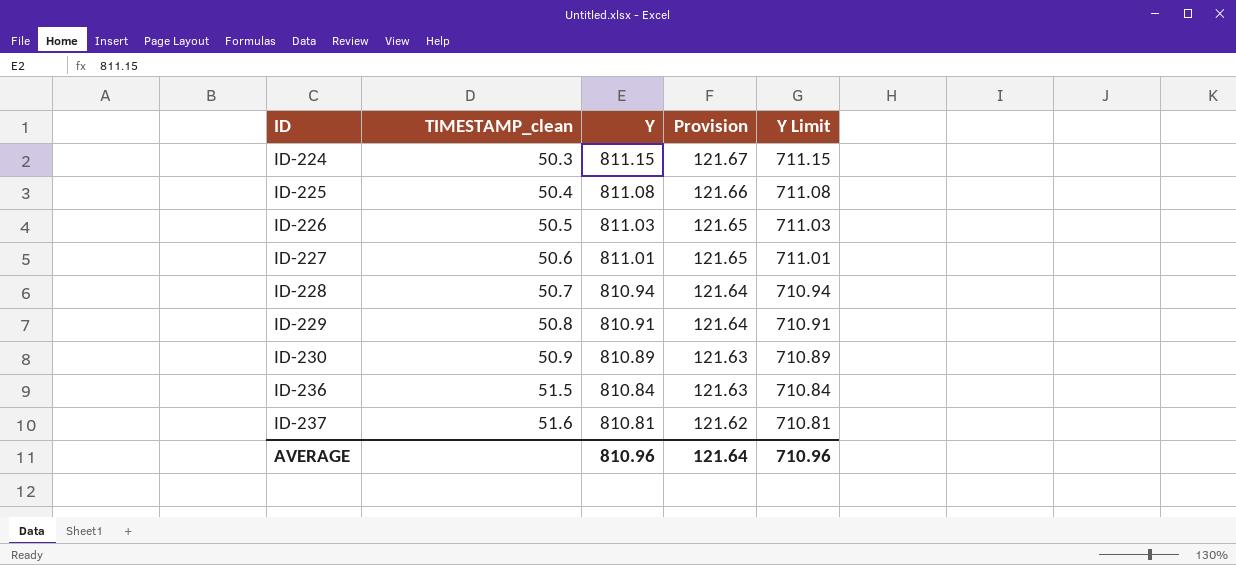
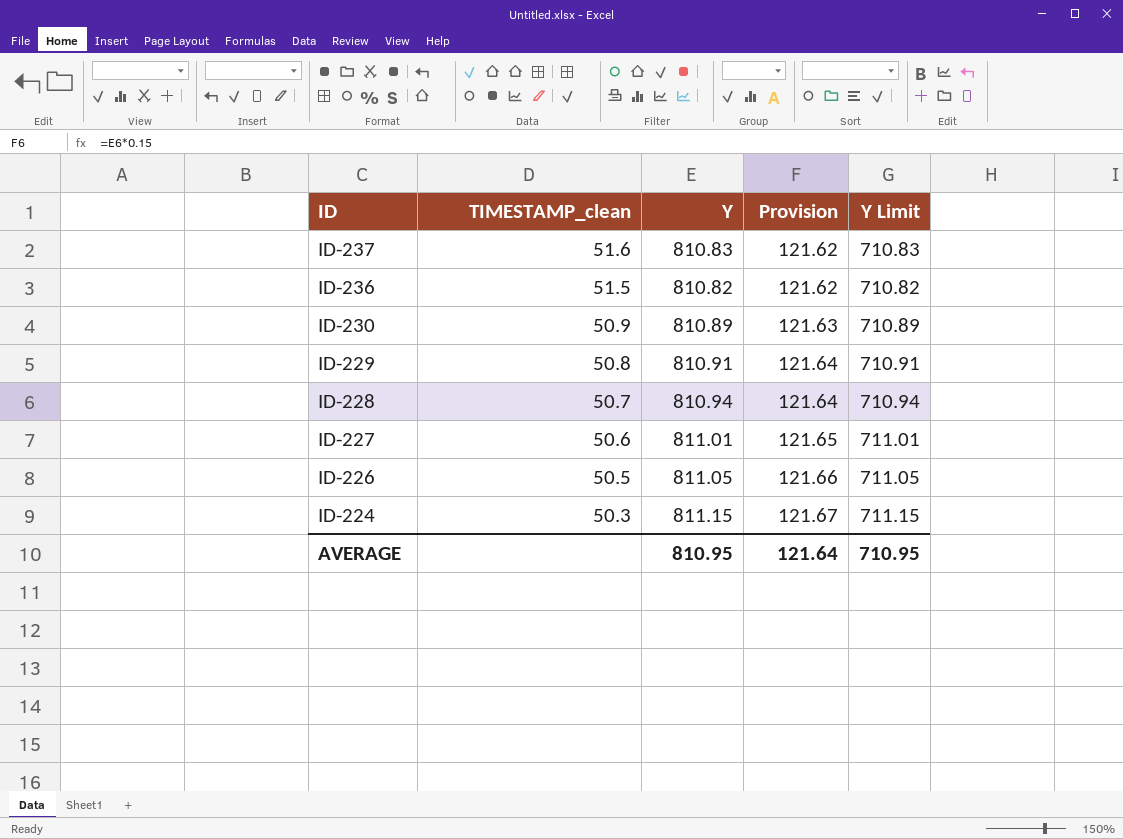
row order: ID ascending -> ID descending
row ID-225: 50.4 | 811.08 | 121.66 | 711.08 -> none
ID-237 | Y: 810.81 -> 810.83
ID-237 | Y Limit: 710.81 -> 710.83
ID-236 | Y: 810.84 -> 810.82
ID-236 | Provision: 121.63 -> 121.62
ID-236 | Y Limit: 710.84 -> 710.82
ID-226 | Y: 811.03 -> 811.05
ID-226 | Provision: 121.65 -> 121.66
ID-226 | Y Limit: 711.03 -> 711.05
AVERAGE | Y: 810.96 -> 810.95
AVERAGE | Y Limit: 710.96 -> 710.95

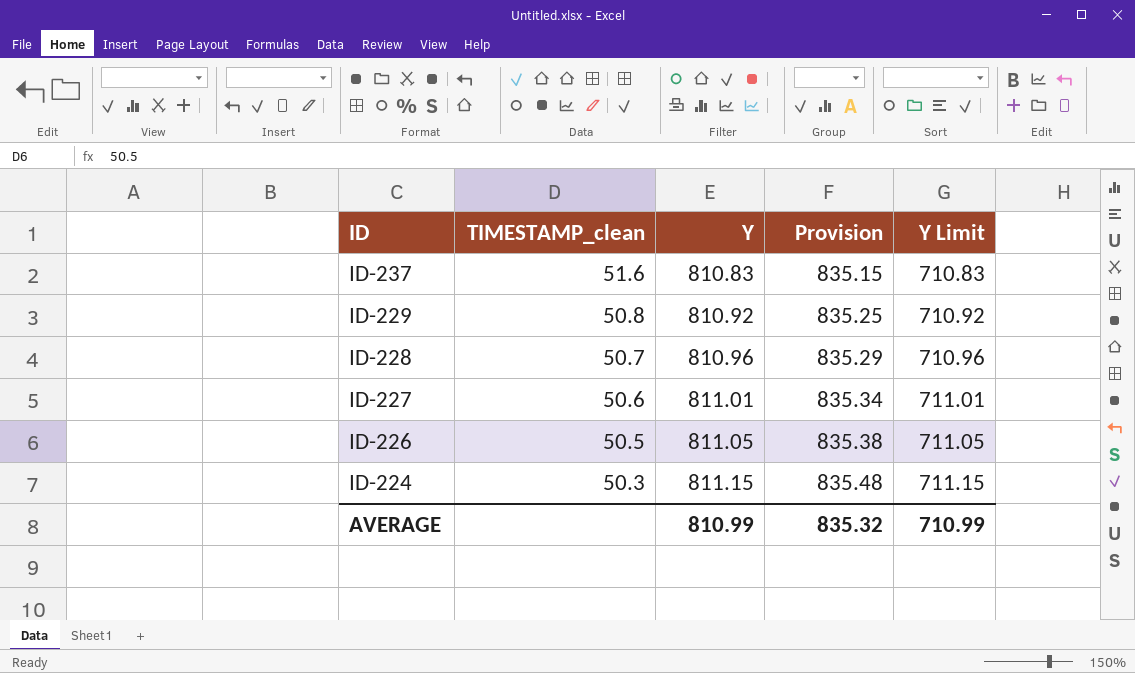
column Provision | formula: [Y] * 0.15 -> [Y] * 1.03
row ID-236: 51.5 | 810.82 | 121.62 | 710.82 -> none
row ID-230: 50.9 | 810.89 | 121.63 | 710.89 -> none
ID-229 | Y: 810.91 -> 810.92
ID-229 | Y Limit: 710.91 -> 710.92
ID-228 | Y: 810.94 -> 810.96
ID-228 | Y Limit: 710.94 -> 710.96
AVERAGE | Y: 810.95 -> 810.99
AVERAGE | Provision: 121.64 -> 835.32
AVERAGE | Y Limit: 710.95 -> 710.99

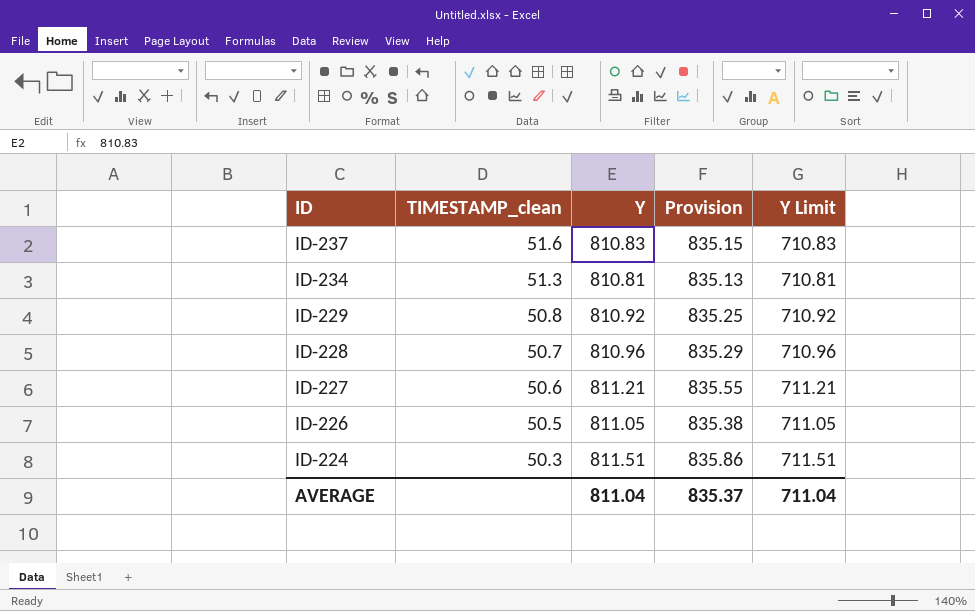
row ID-234: none -> 51.3 | 810.81 | 835.13 | 710.81
ID-227 | Y: 811.01 -> 811.21
ID-227 | Provision: 835.34 -> 835.55
ID-227 | Y Limit: 711.01 -> 711.21
ID-224 | Y: 811.15 -> 811.51
ID-224 | Provision: 835.48 -> 835.86
ID-224 | Y Limit: 711.15 -> 711.51
AVERAGE | Y: 810.99 -> 811.04
AVERAGE | Provision: 835.32 -> 835.37
AVERAGE | Y Limit: 710.99 -> 711.04

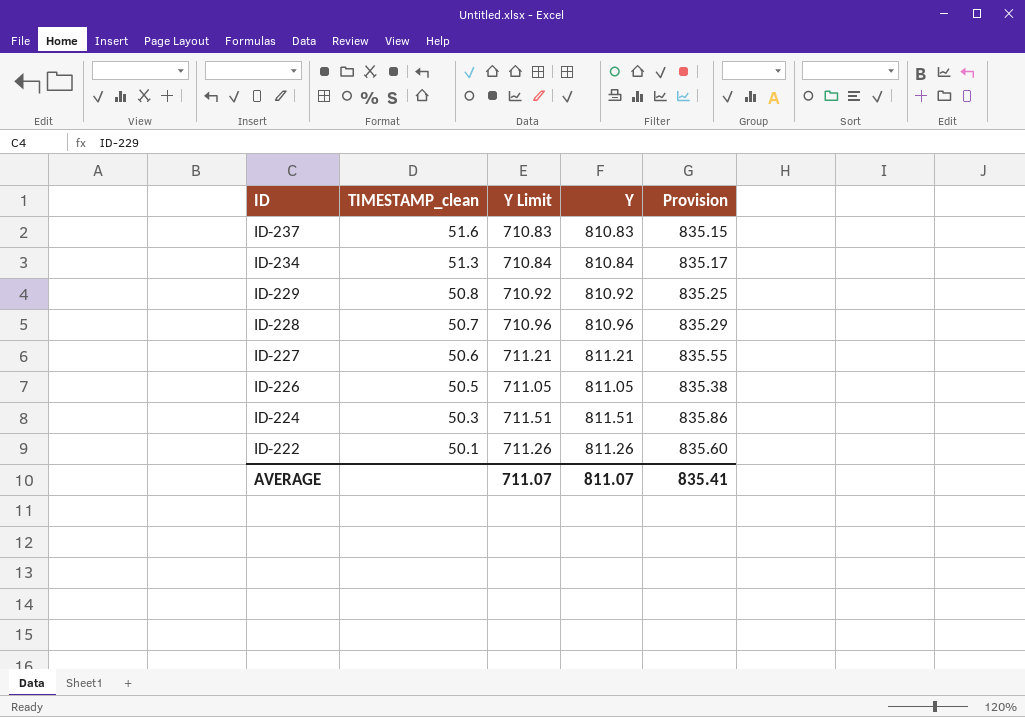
column Y Limit | position: 5 -> 3
ID-234 | Y Limit: 710.81 -> 710.84
ID-234 | Y: 810.81 -> 810.84
ID-234 | Provision: 835.13 -> 835.17
row ID-222: none -> 50.1 | 711.26 | 811.26 | 835.60
AVERAGE | Y Limit: 711.04 -> 711.07
AVERAGE | Y: 811.04 -> 811.07
AVERAGE | Provision: 835.37 -> 835.41

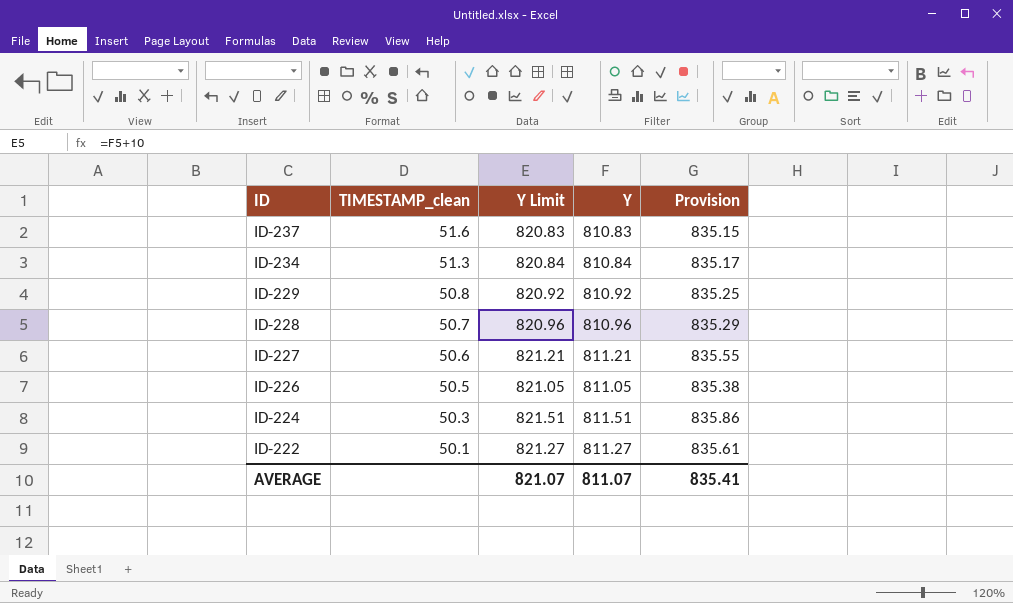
column Y Limit | formula: [Y] - 100 -> [Y] + 10
ID-222 | Y: 811.26 -> 811.27
ID-222 | Provision: 835.60 -> 835.61
AVERAGE | Y Limit: 711.07 -> 821.07

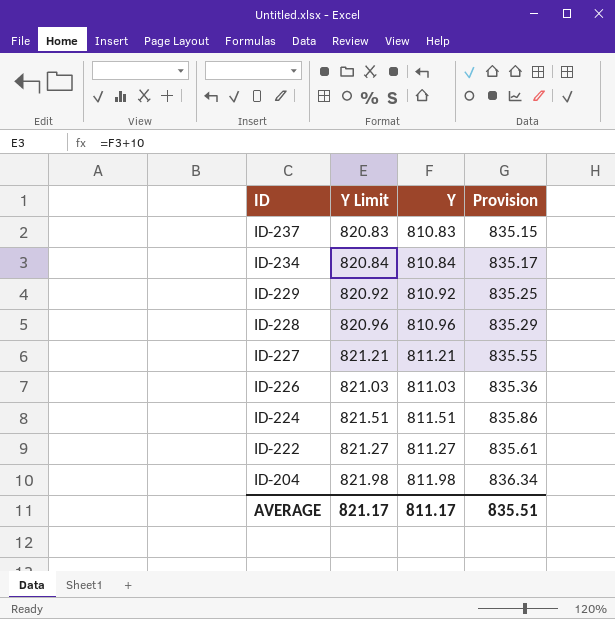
column TIMESTAMP_clean | position: 2 -> none
ID-226 | Y Limit: 821.05 -> 821.03
ID-226 | Y: 811.05 -> 811.03
ID-226 | Provision: 835.38 -> 835.36
row ID-204: none -> 821.98 | 811.98 | 836.34
AVERAGE | Y Limit: 821.07 -> 821.17
AVERAGE | Y: 811.07 -> 811.17
AVERAGE | Provision: 835.41 -> 835.51

